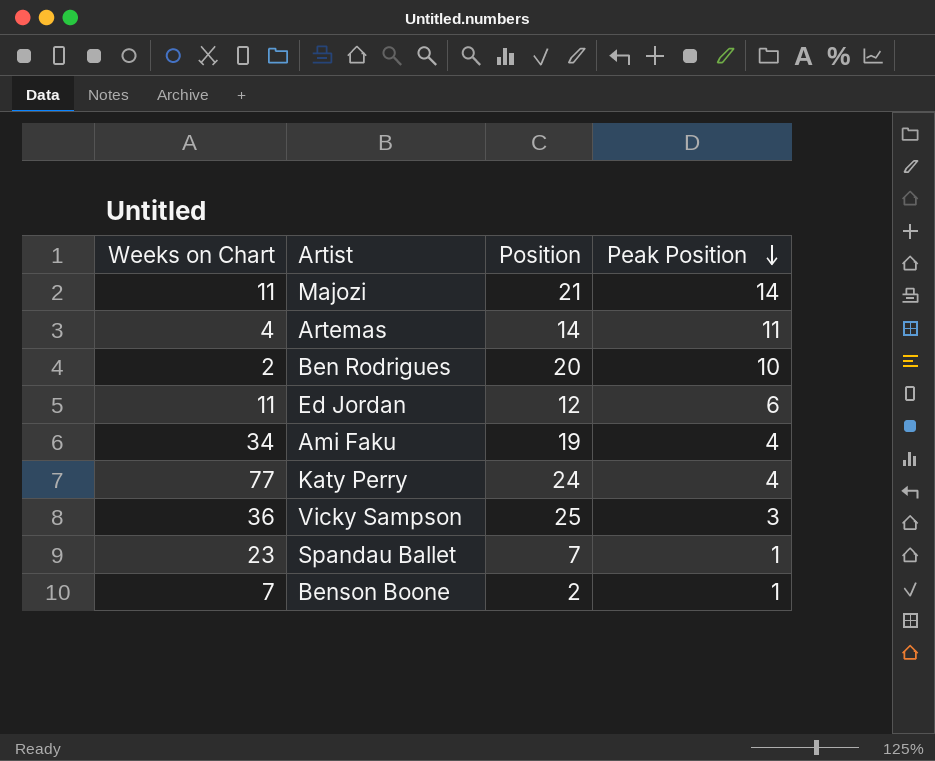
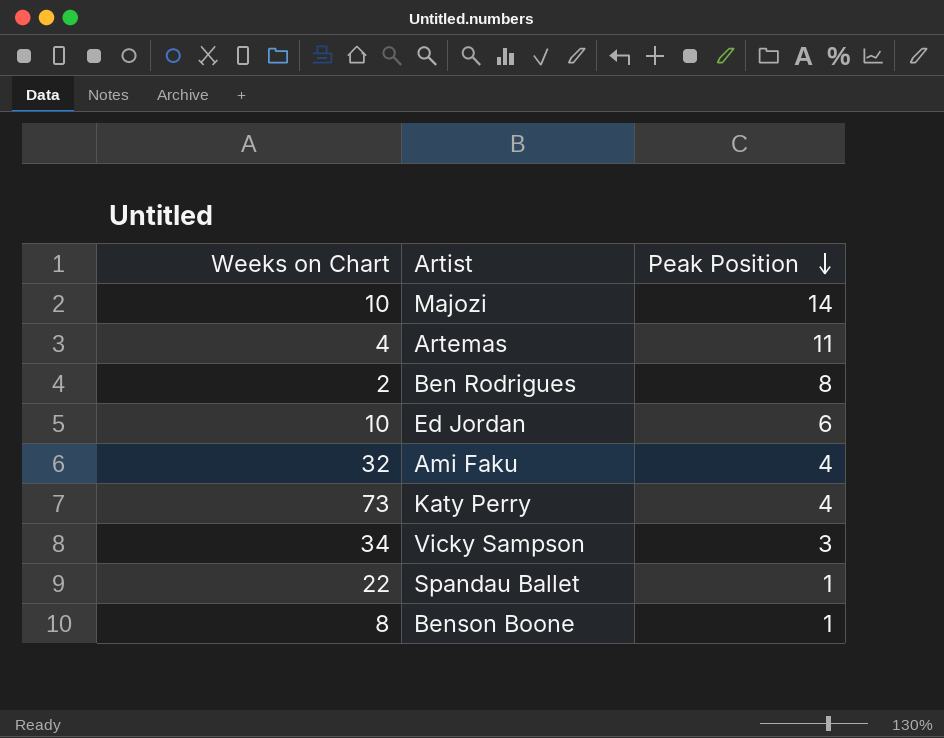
column Position | position: 3 -> none
Majozi | Weeks on Chart: 11 -> 10
Ben Rodrigues | Peak Position: 10 -> 8
Ed Jordan | Weeks on Chart: 11 -> 10
Ami Faku | Weeks on Chart: 34 -> 32
Katy Perry | Weeks on Chart: 77 -> 73
Vicky Sampson | Weeks on Chart: 36 -> 34
Spandau Ballet | Weeks on Chart: 23 -> 22
Benson Boone | Weeks on Chart: 7 -> 8

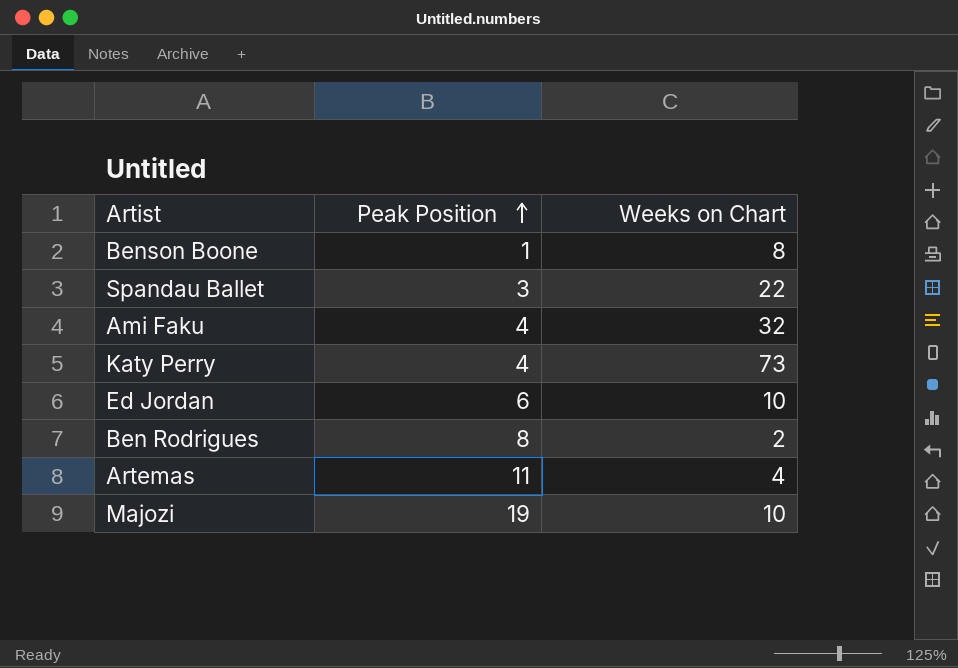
row order: Peak Position descending -> Peak Position ascending
column Weeks on Chart | position: 1 -> 3
row Vicky Sampson: 34 | 3 -> none
Spandau Ballet | Peak Position: 1 -> 3
Majozi | Peak Position: 14 -> 19

